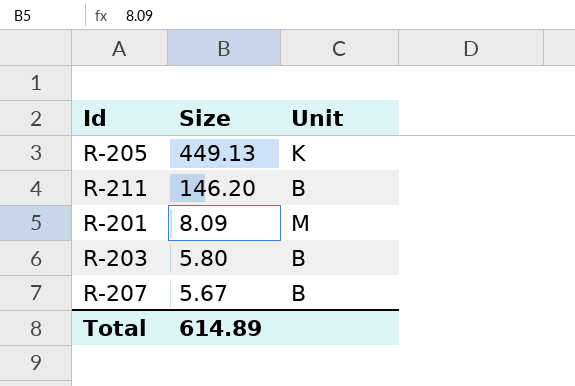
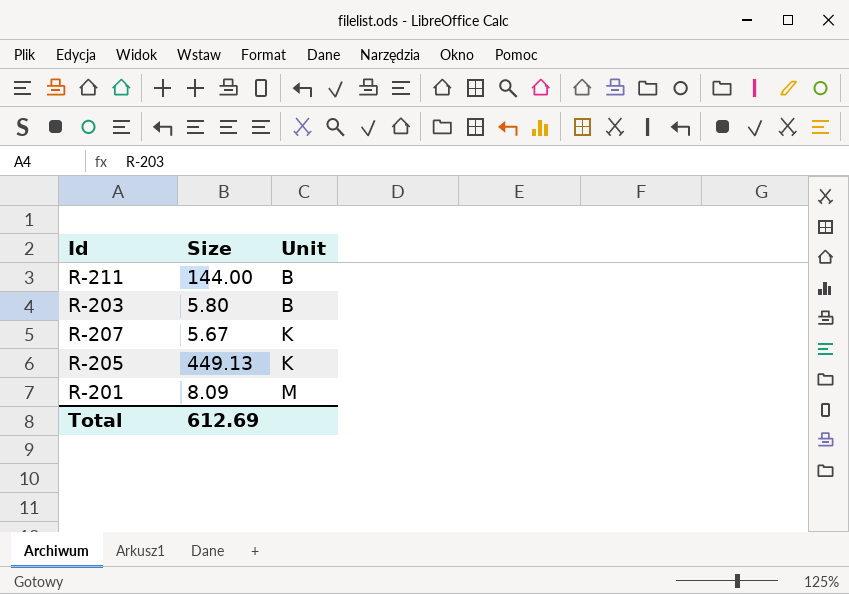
row order: Size descending -> Unit ascending
R-211 | Size: 146.20 -> 144.00
R-207 | Unit: B -> K
Total | Size: 614.89 -> 612.69

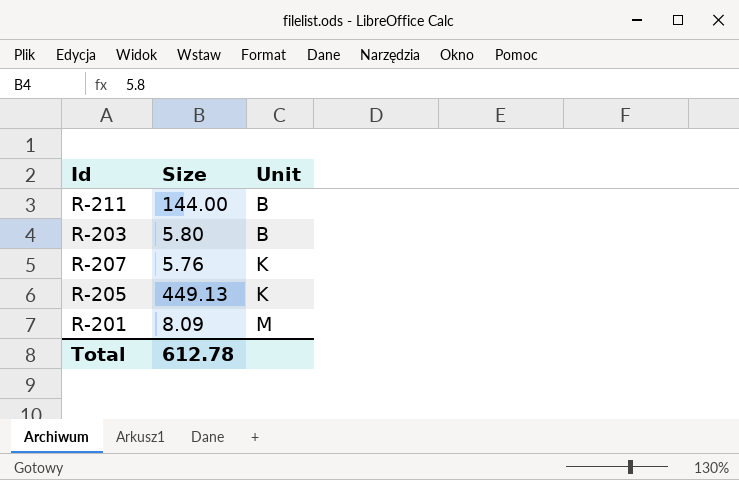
R-207 | Size: 5.67 -> 5.76
Total | Size: 612.69 -> 612.78

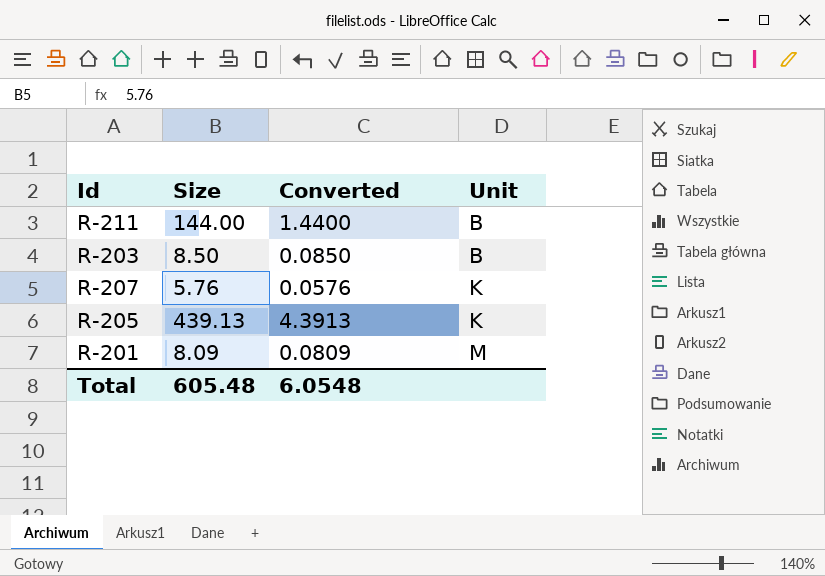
column Converted | formula: none -> [Size] * 0.01
R-203 | Size: 5.80 -> 8.50
R-205 | Size: 449.13 -> 439.13
Total | Size: 612.78 -> 605.48

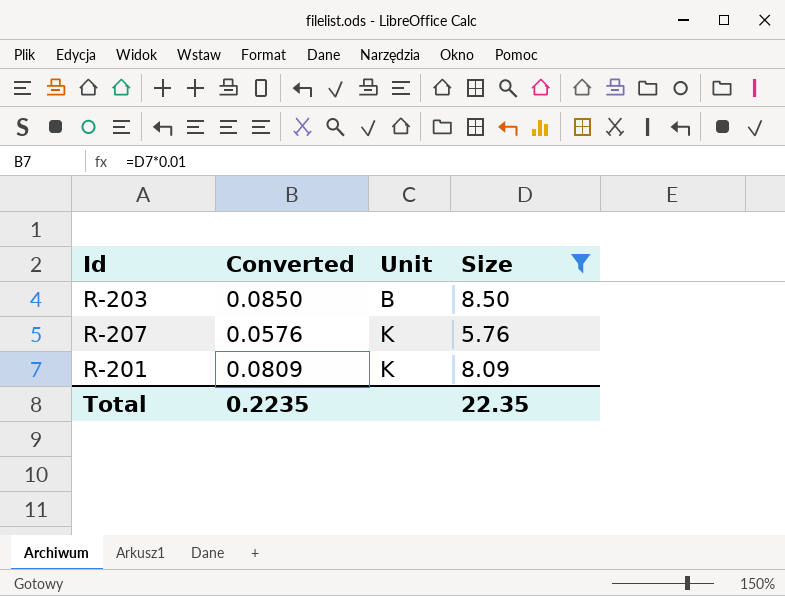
filter: none -> Size <= 8.50
column Size | position: 2 -> 4
R-201 | Unit: M -> K
Total | Converted: 6.0548 -> 0.2235
Total | Size: 605.48 -> 22.35

